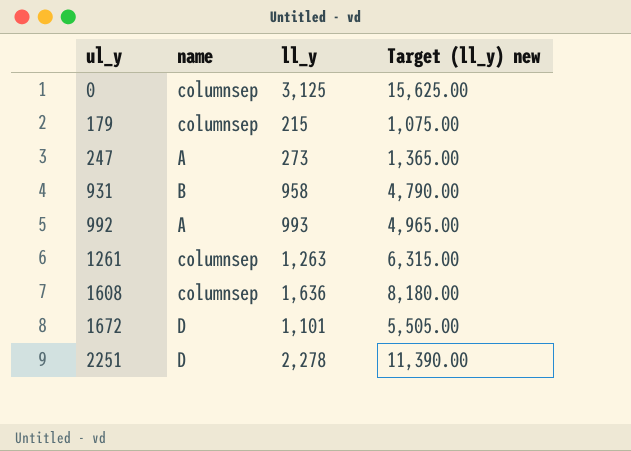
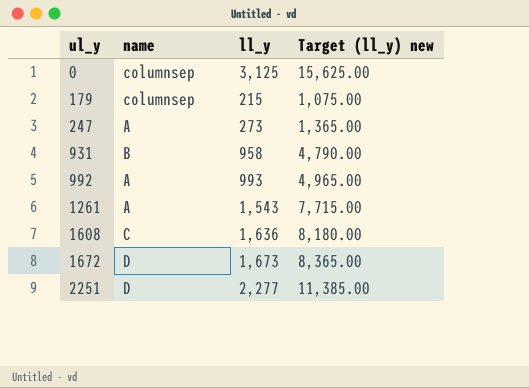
1261 | name: columnsep -> A
1261 | ll_y: 1,263 -> 1,543
1261 | Target (ll_y) new: 6,315.00 -> 7,715.00
1608 | name: columnsep -> C
1672 | ll_y: 1,101 -> 1,673
1672 | Target (ll_y) new: 5,505.00 -> 8,365.00
2251 | ll_y: 2,278 -> 2,277
2251 | Target (ll_y) new: 11,390.00 -> 11,385.00

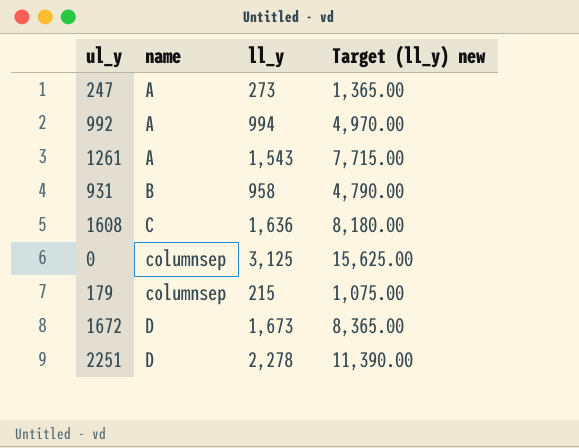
row order: ul_y ascending -> name ascending
992 | ll_y: 993 -> 994
992 | Target (ll_y) new: 4,965.00 -> 4,970.00
2251 | ll_y: 2,277 -> 2,278
2251 | Target (ll_y) new: 11,385.00 -> 11,390.00

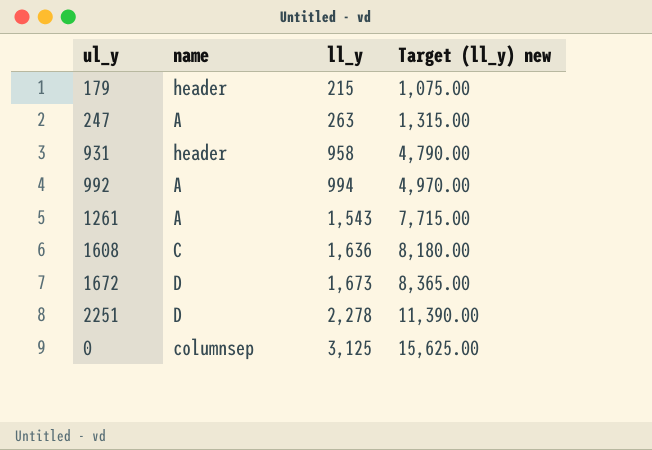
row order: name ascending -> ll_y ascending
179 | name: columnsep -> header
247 | ll_y: 273 -> 263
247 | Target (ll_y) new: 1,365.00 -> 1,315.00
931 | name: B -> header

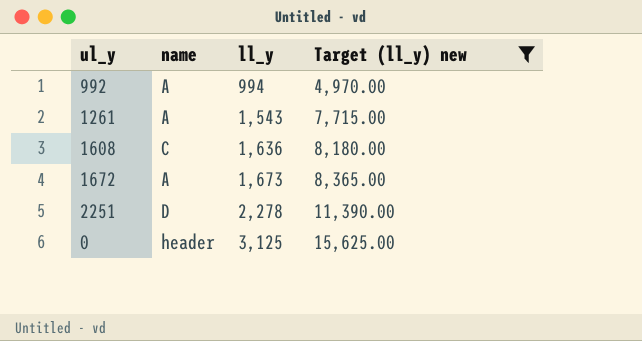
filter: none -> Target (ll_y) new >= 4,970.00
1672 | name: D -> A
0 | name: columnsep -> header

